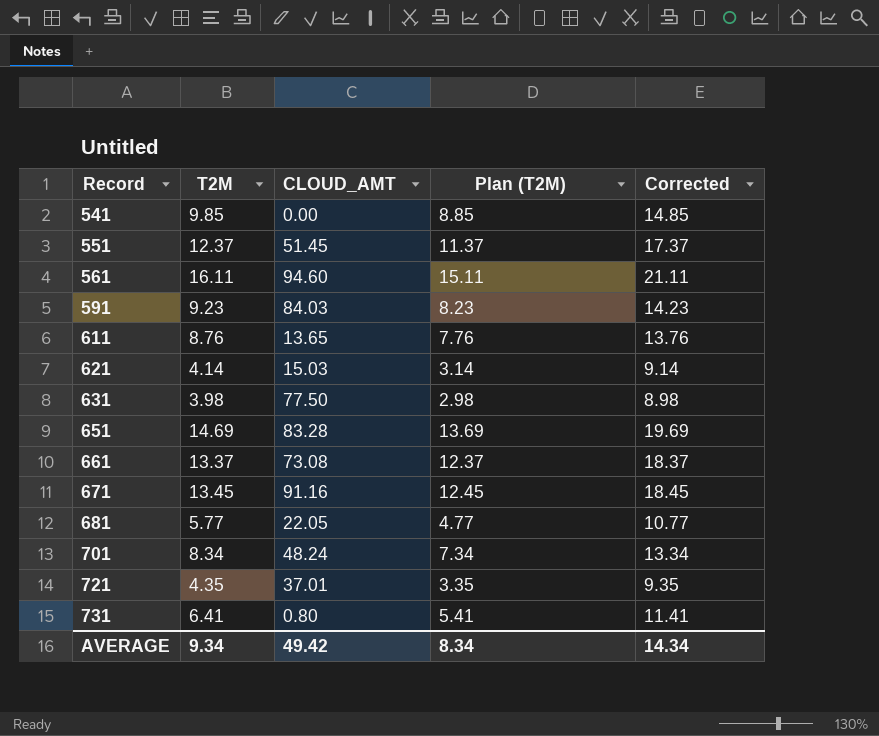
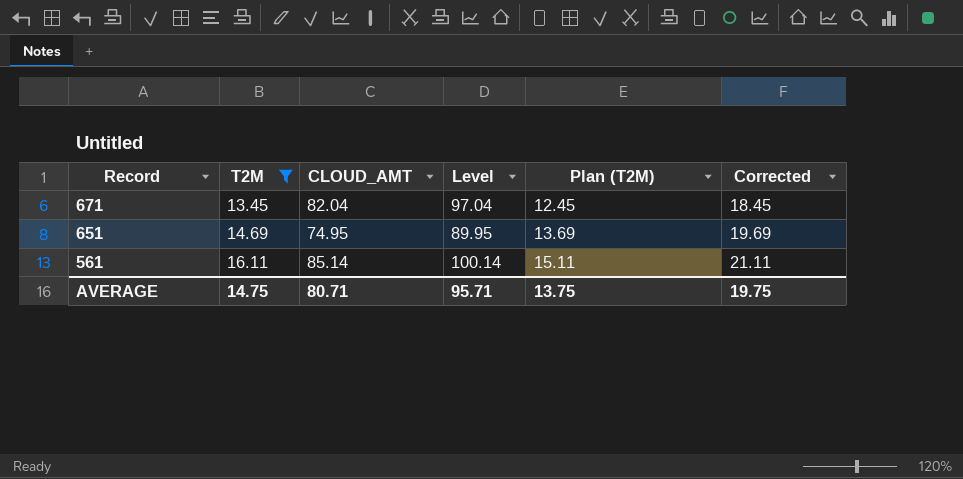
filter: none -> T2M >= 13.45
row order: Record ascending -> Record descending
column Level | formula: none -> [CLOUD_AMT] + 15
671 | CLOUD_AMT: 91.16 -> 82.04
651 | CLOUD_AMT: 83.28 -> 74.95
561 | CLOUD_AMT: 94.60 -> 85.14
AVERAGE | T2M: 9.34 -> 14.75
AVERAGE | CLOUD_AMT: 49.42 -> 80.71
AVERAGE | Plan (T2M): 8.34 -> 13.75
AVERAGE | Corrected: 14.34 -> 19.75

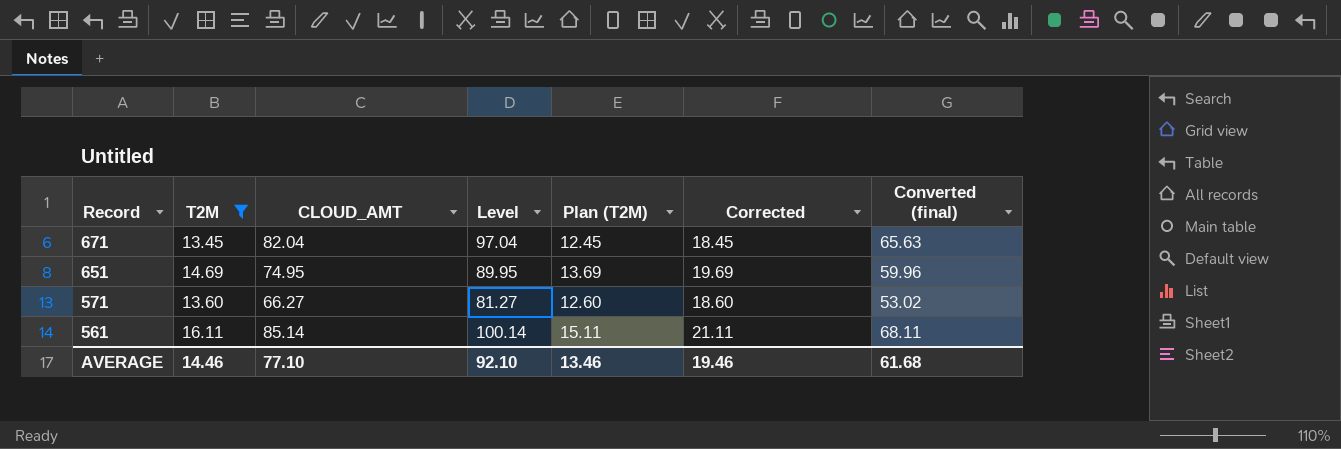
column Converted (final) | formula: none -> [CLOUD_AMT] * 0.8
row 571: none -> 13.60 | 66.27 | 81.27 | 12.60 | 18.60 | 53.02
AVERAGE | T2M: 14.75 -> 14.46
AVERAGE | CLOUD_AMT: 80.71 -> 77.10
AVERAGE | Level: 95.71 -> 92.10
AVERAGE | Plan (T2M): 13.75 -> 13.46
AVERAGE | Corrected: 19.75 -> 19.46

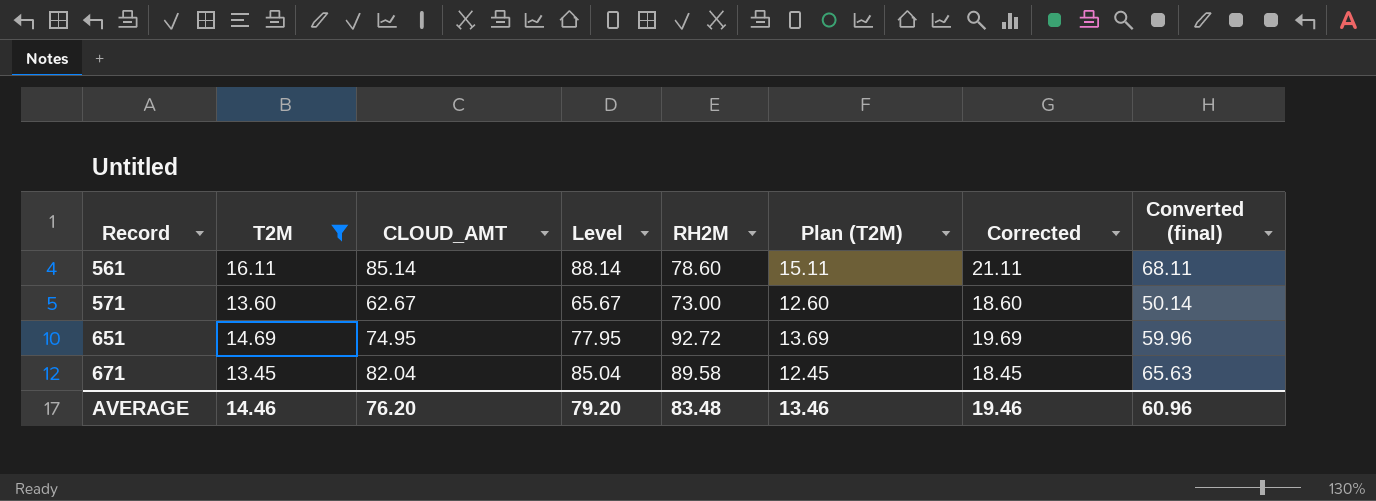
row order: Record descending -> Record ascending
column Level | formula: [CLOUD_AMT] + 15 -> [CLOUD_AMT] + 3
column RH2M | position: none -> 5
571 | CLOUD_AMT: 66.27 -> 62.67
571 | Converted (final): 53.02 -> 50.14
AVERAGE | CLOUD_AMT: 77.10 -> 76.20
AVERAGE | Level: 92.10 -> 79.20
AVERAGE | Converted (final): 61.68 -> 60.96

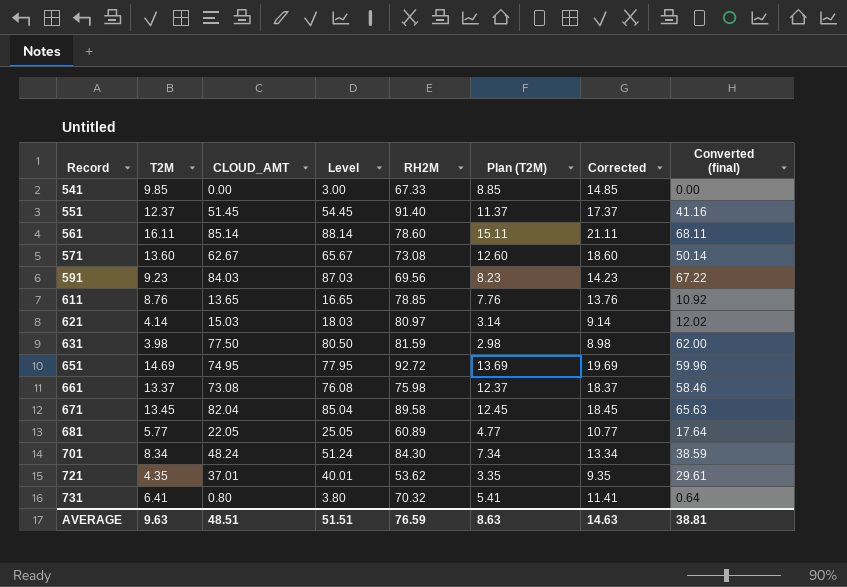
filter: T2M >= 13.45 -> none
571 | RH2M: 73.00 -> 73.08
AVERAGE | T2M: 14.46 -> 9.63
AVERAGE | CLOUD_AMT: 76.20 -> 48.51
AVERAGE | Level: 79.20 -> 51.51
AVERAGE | RH2M: 83.48 -> 76.59
AVERAGE | Plan (T2M): 13.46 -> 8.63
AVERAGE | Corrected: 19.46 -> 14.63
AVERAGE | Converted (final): 60.96 -> 38.81

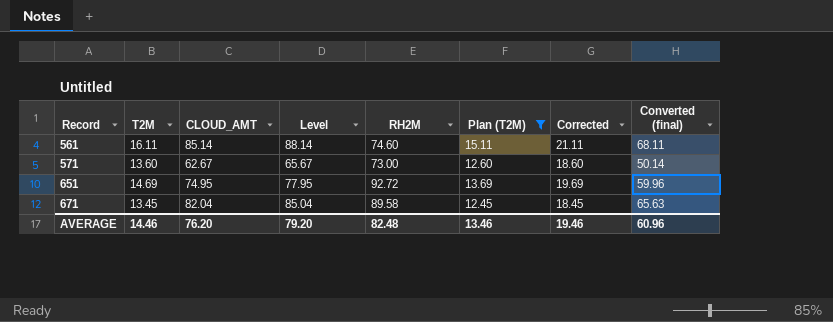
filter: none -> Plan (T2M) >= 12.45
561 | RH2M: 78.60 -> 74.60
571 | RH2M: 73.08 -> 73.00
AVERAGE | T2M: 9.63 -> 14.46
AVERAGE | CLOUD_AMT: 48.51 -> 76.20
AVERAGE | Level: 51.51 -> 79.20
AVERAGE | RH2M: 76.59 -> 82.48
AVERAGE | Plan (T2M): 8.63 -> 13.46
AVERAGE | Corrected: 14.63 -> 19.46
AVERAGE | Converted (final): 38.81 -> 60.96

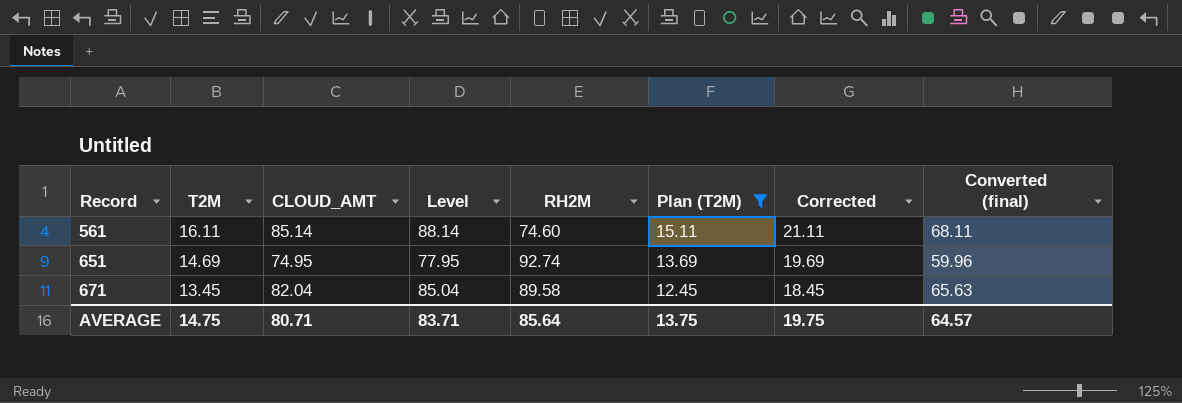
row 571: 13.60 | 62.67 | 65.67 | 73.00 | 12.60 | 18.60 | 50.14 -> none
651 | RH2M: 92.72 -> 92.74
AVERAGE | T2M: 14.46 -> 14.75
AVERAGE | CLOUD_AMT: 76.20 -> 80.71
AVERAGE | Level: 79.20 -> 83.71
AVERAGE | RH2M: 82.48 -> 85.64
AVERAGE | Plan (T2M): 13.46 -> 13.75
AVERAGE | Corrected: 19.46 -> 19.75
AVERAGE | Converted (final): 60.96 -> 64.57

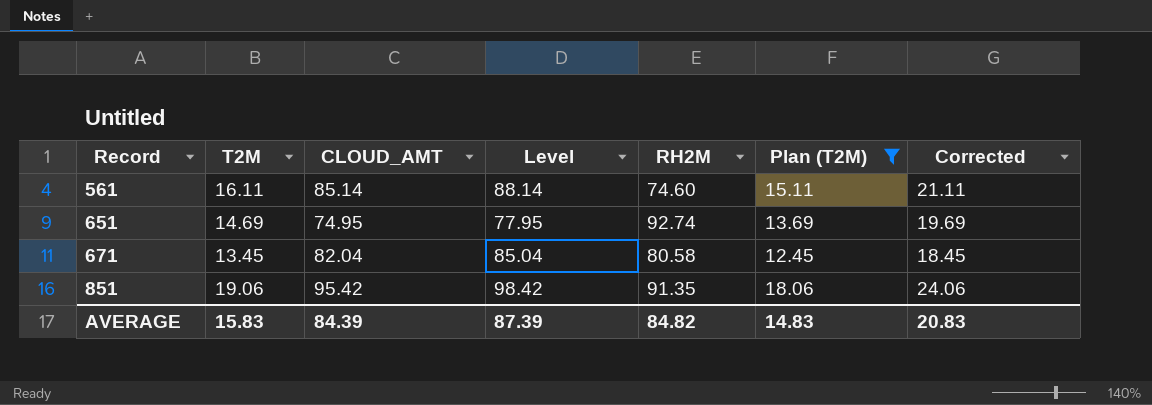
column Converted (final) | formula: [CLOUD_AMT] * 0.8 -> none
671 | RH2M: 89.58 -> 80.58
row 851: none -> 19.06 | 95.42 | 98.42 | 91.35 | 18.06 | 24.06
AVERAGE | T2M: 14.75 -> 15.83
AVERAGE | CLOUD_AMT: 80.71 -> 84.39
AVERAGE | Level: 83.71 -> 87.39
AVERAGE | RH2M: 85.64 -> 84.82
AVERAGE | Plan (T2M): 13.75 -> 14.83
AVERAGE | Corrected: 19.75 -> 20.83

